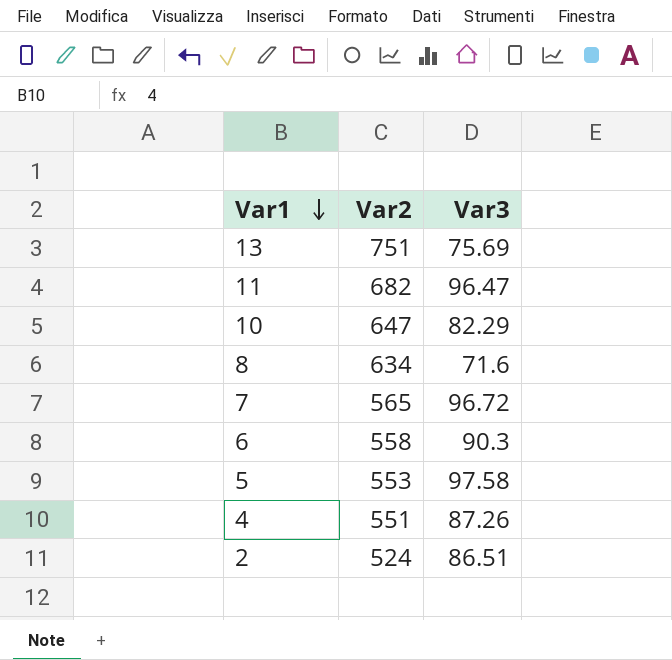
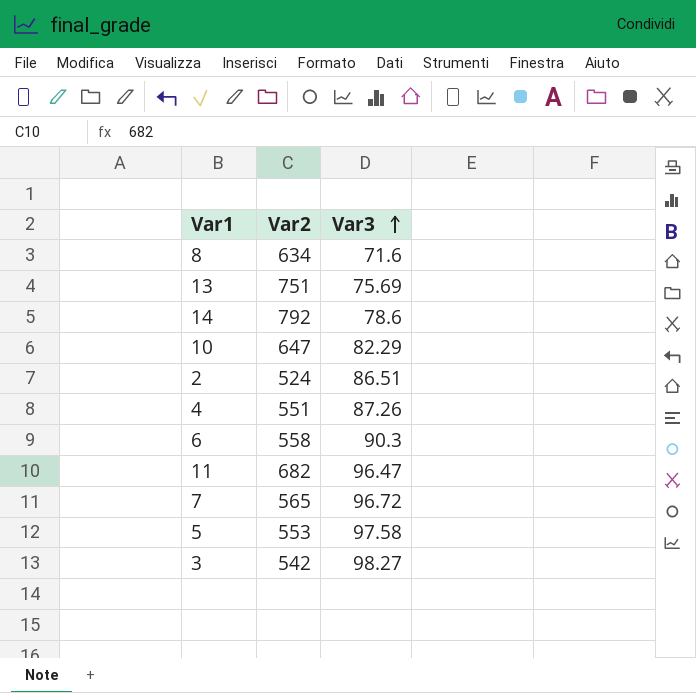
row order: Var1 descending -> Var3 ascending
row 14: none -> 792 | 78.6
row 3: none -> 542 | 98.27

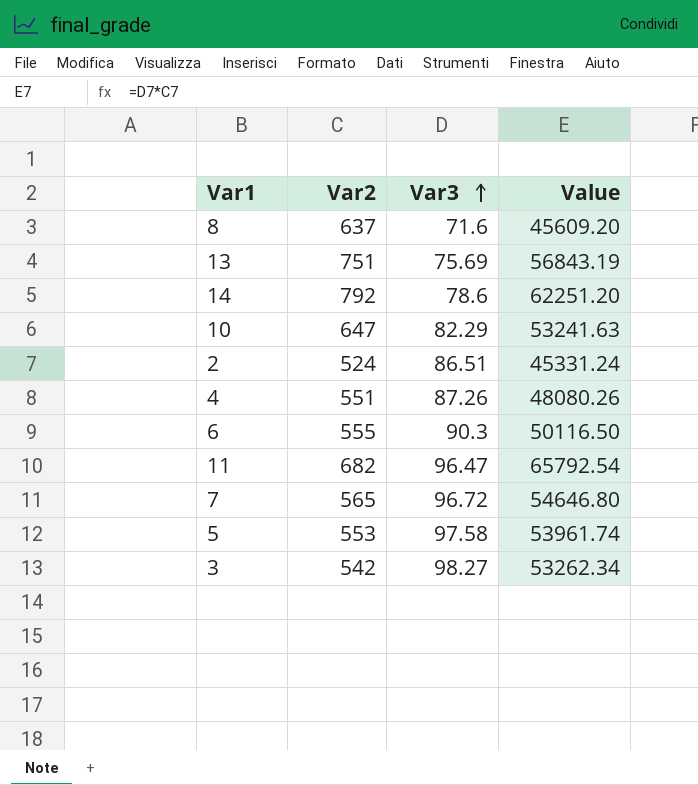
column Value | formula: none -> [Var2] * [Var3]
8 | Var2: 634 -> 637
6 | Var2: 558 -> 555

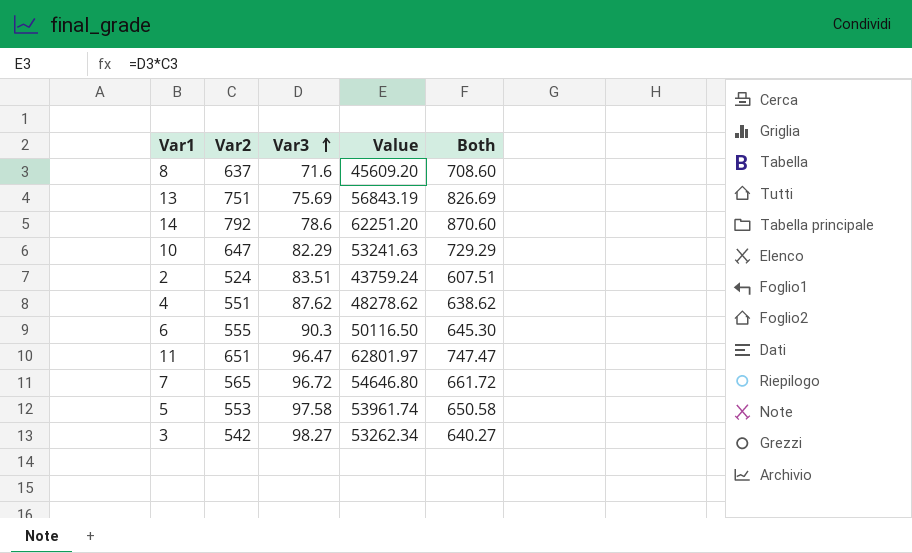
column Both | formula: none -> [Var2] + [Var3]
2 | Var3: 86.51 -> 83.51
2 | Value: 45331.24 -> 43759.24
4 | Var3: 87.26 -> 87.62
4 | Value: 48080.26 -> 48278.62
11 | Var2: 682 -> 651
11 | Value: 65792.54 -> 62801.97

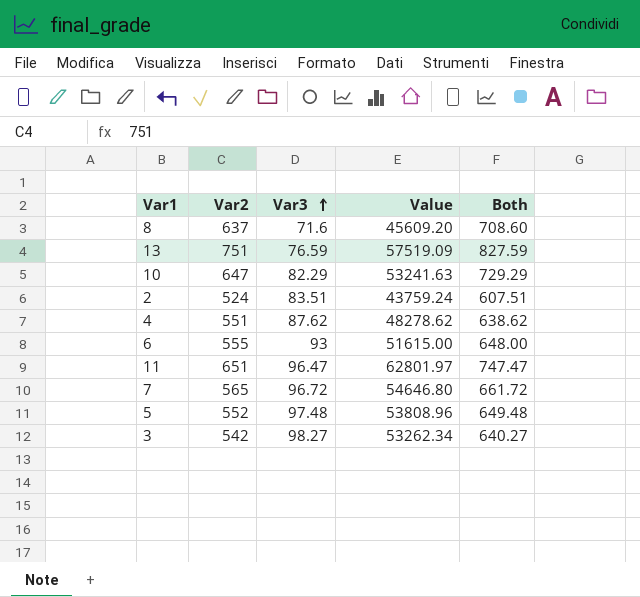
row 14: 792 | 78.6 | 62251.20 | 870.60 -> none
13 | Var3: 75.69 -> 76.59
13 | Value: 56843.19 -> 57519.09
13 | Both: 826.69 -> 827.59
6 | Var3: 90.3 -> 93
6 | Value: 50116.50 -> 51615.00
6 | Both: 645.30 -> 648.00
5 | Var2: 553 -> 552
5 | Var3: 97.58 -> 97.48
5 | Value: 53961.74 -> 53808.96
5 | Both: 650.58 -> 649.48

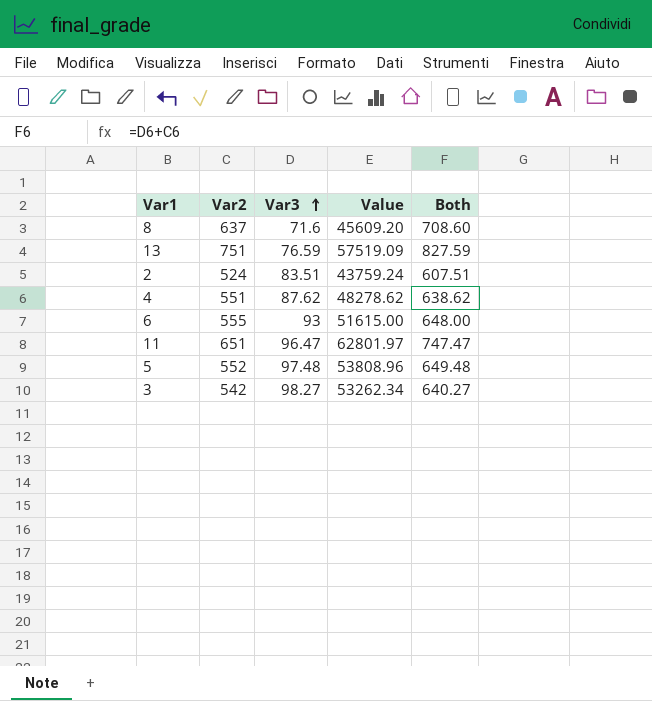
row 10: 647 | 82.29 | 53241.63 | 729.29 -> none
row 7: 565 | 96.72 | 54646.80 | 661.72 -> none

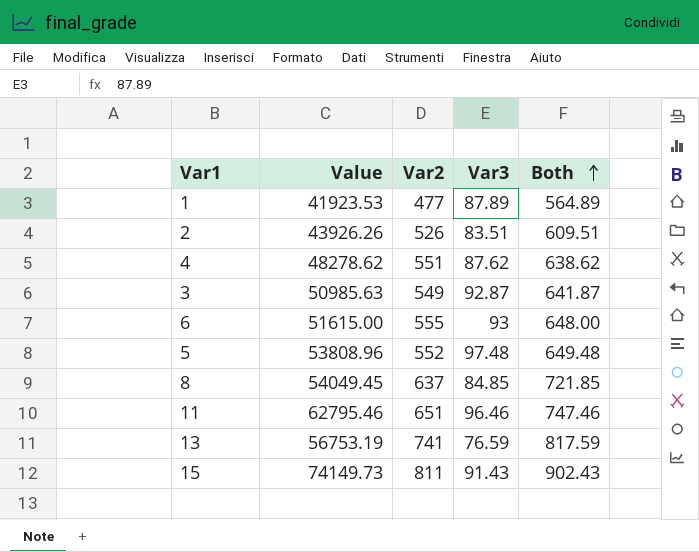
row order: Var3 ascending -> Both ascending
column Value | position: 4 -> 2
row 1: none -> 41923.53 | 477 | 87.89 | 564.89
2 | Value: 43759.24 -> 43926.26
2 | Var2: 524 -> 526
2 | Both: 607.51 -> 609.51
3 | Value: 53262.34 -> 50985.63
3 | Var2: 542 -> 549
3 | Var3: 98.27 -> 92.87
3 | Both: 640.27 -> 641.87
8 | Value: 45609.20 -> 54049.45
8 | Var3: 71.6 -> 84.85
8 | Both: 708.60 -> 721.85
11 | Value: 62801.97 -> 62795.46
11 | Var3: 96.47 -> 96.46
11 | Both: 747.47 -> 747.46
13 | Value: 57519.09 -> 56753.19
13 | Var2: 751 -> 741
13 | Both: 827.59 -> 817.59
row 15: none -> 74149.73 | 811 | 91.43 | 902.43

